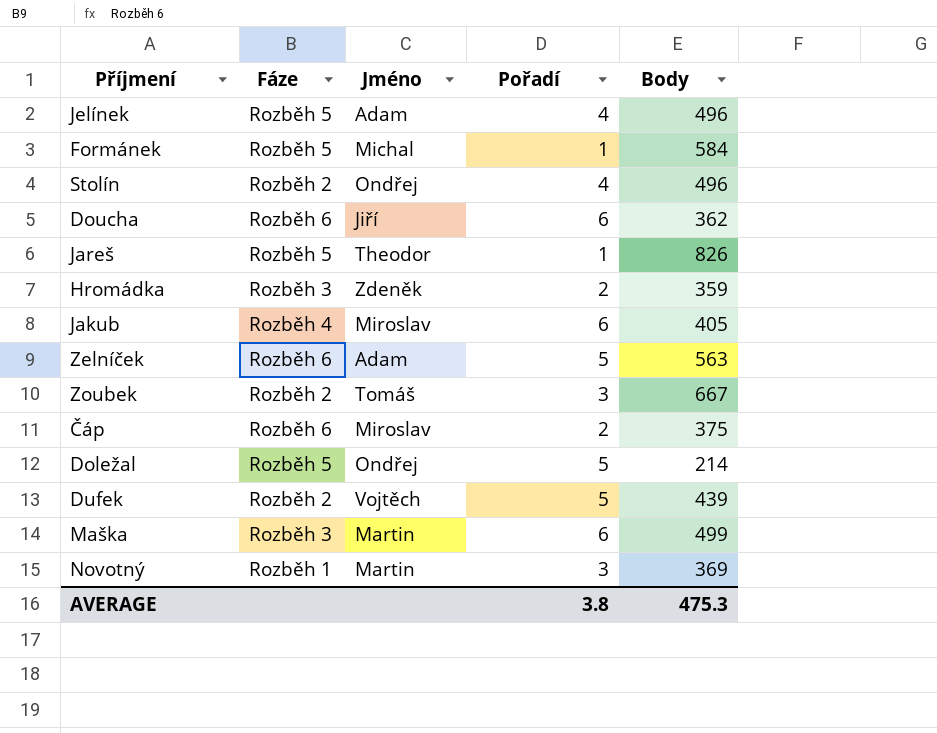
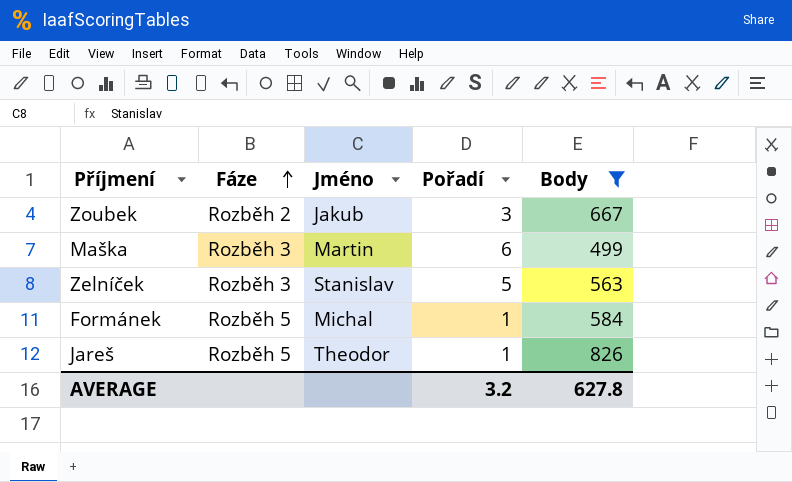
filter: none -> Body >= 499
row order: none -> Fáze ascending
Zoubek | Jméno: Tomáš -> Jakub
Zelníček | Fáze: Rozběh 6 -> Rozběh 3
Zelníček | Jméno: Adam -> Stanislav
AVERAGE | Pořadí: 3.8 -> 3.2
AVERAGE | Body: 475.3 -> 627.8

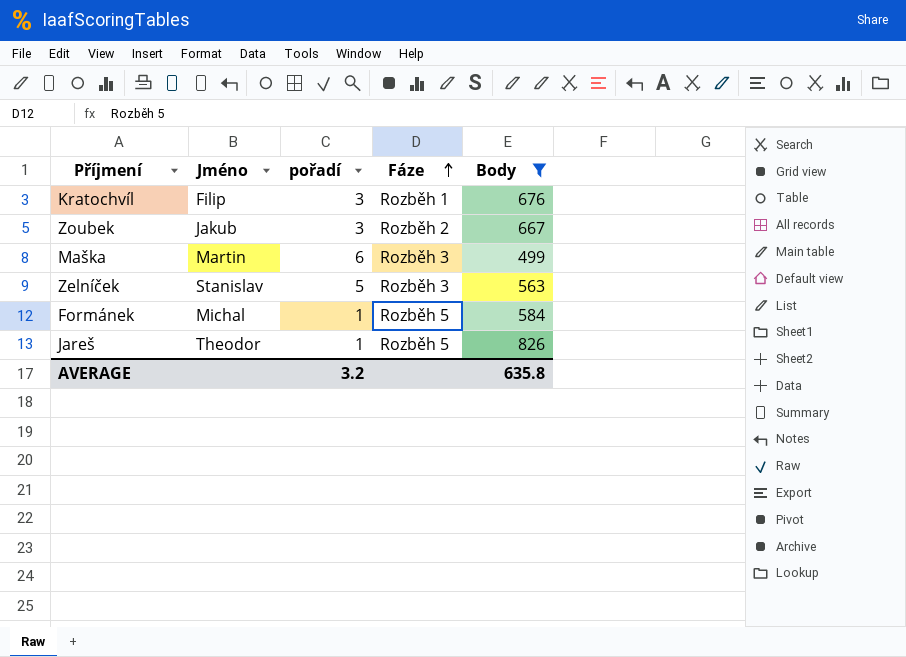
column name: Pořadí -> pořadí
column Fáze | position: 2 -> 4
row Kratochvíl: none -> Filip | 3 | Rozběh 1 | 676
AVERAGE | Body: 627.8 -> 635.8

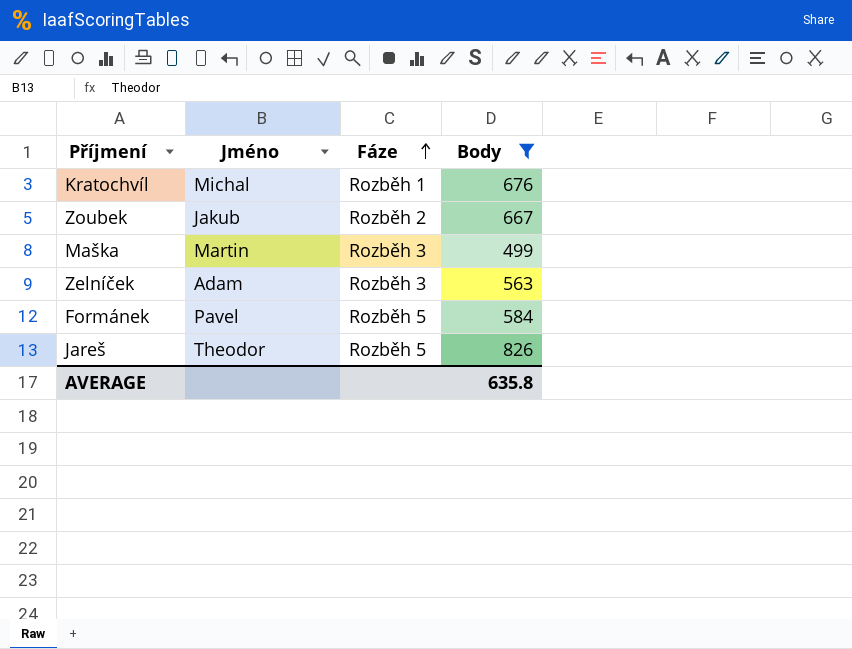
column pořadí | position: 3 -> none
Kratochvíl | Jméno: Filip -> Michal
Zelníček | Jméno: Stanislav -> Adam
Formánek | Jméno: Michal -> Pavel

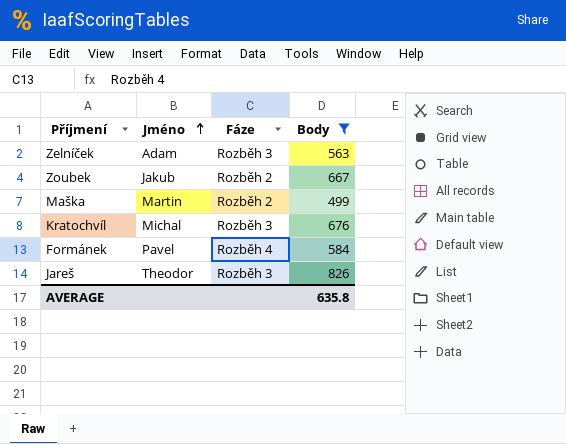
row order: Fáze ascending -> Jméno ascending
Maška | Fáze: Rozběh 3 -> Rozběh 2
Kratochvíl | Fáze: Rozběh 1 -> Rozběh 3
Formánek | Fáze: Rozběh 5 -> Rozběh 4
Jareš | Fáze: Rozběh 5 -> Rozběh 3

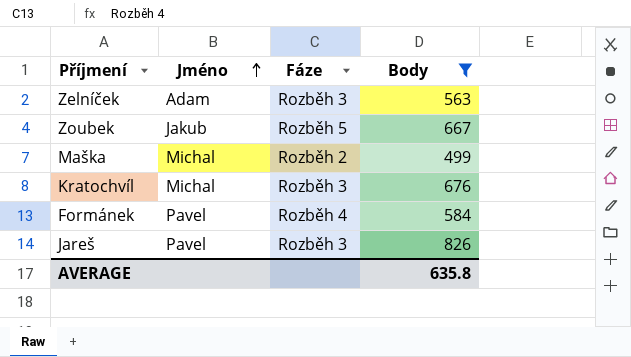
Zoubek | Fáze: Rozběh 2 -> Rozběh 5
Maška | Jméno: Martin -> Michal
Jareš | Jméno: Theodor -> Pavel

